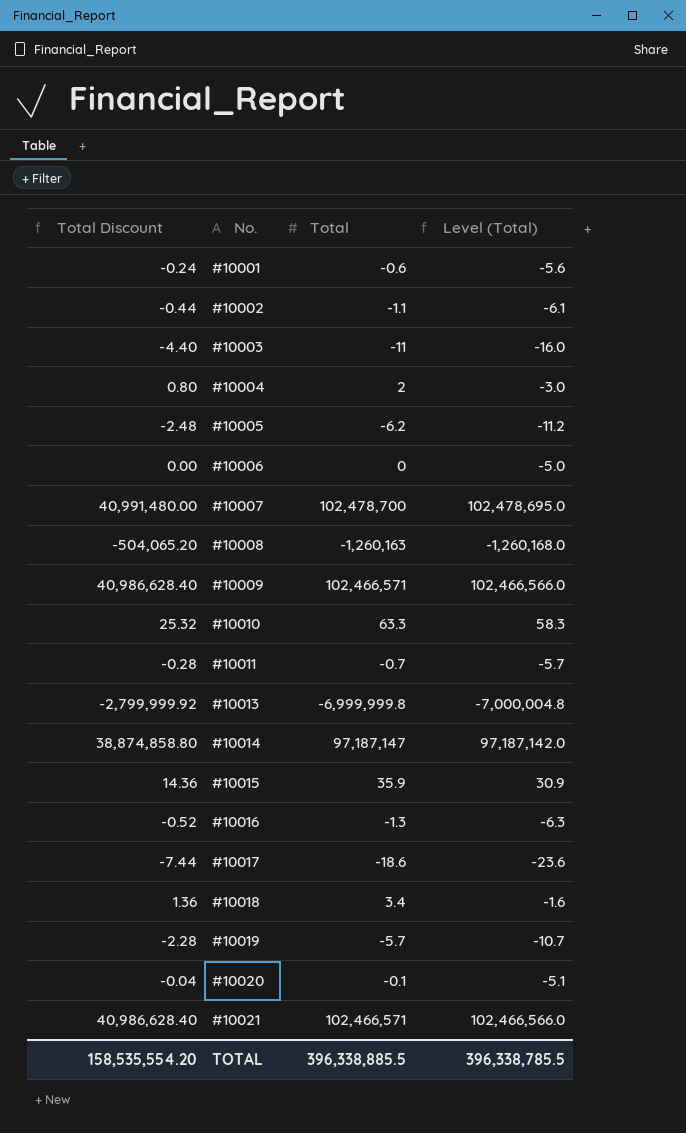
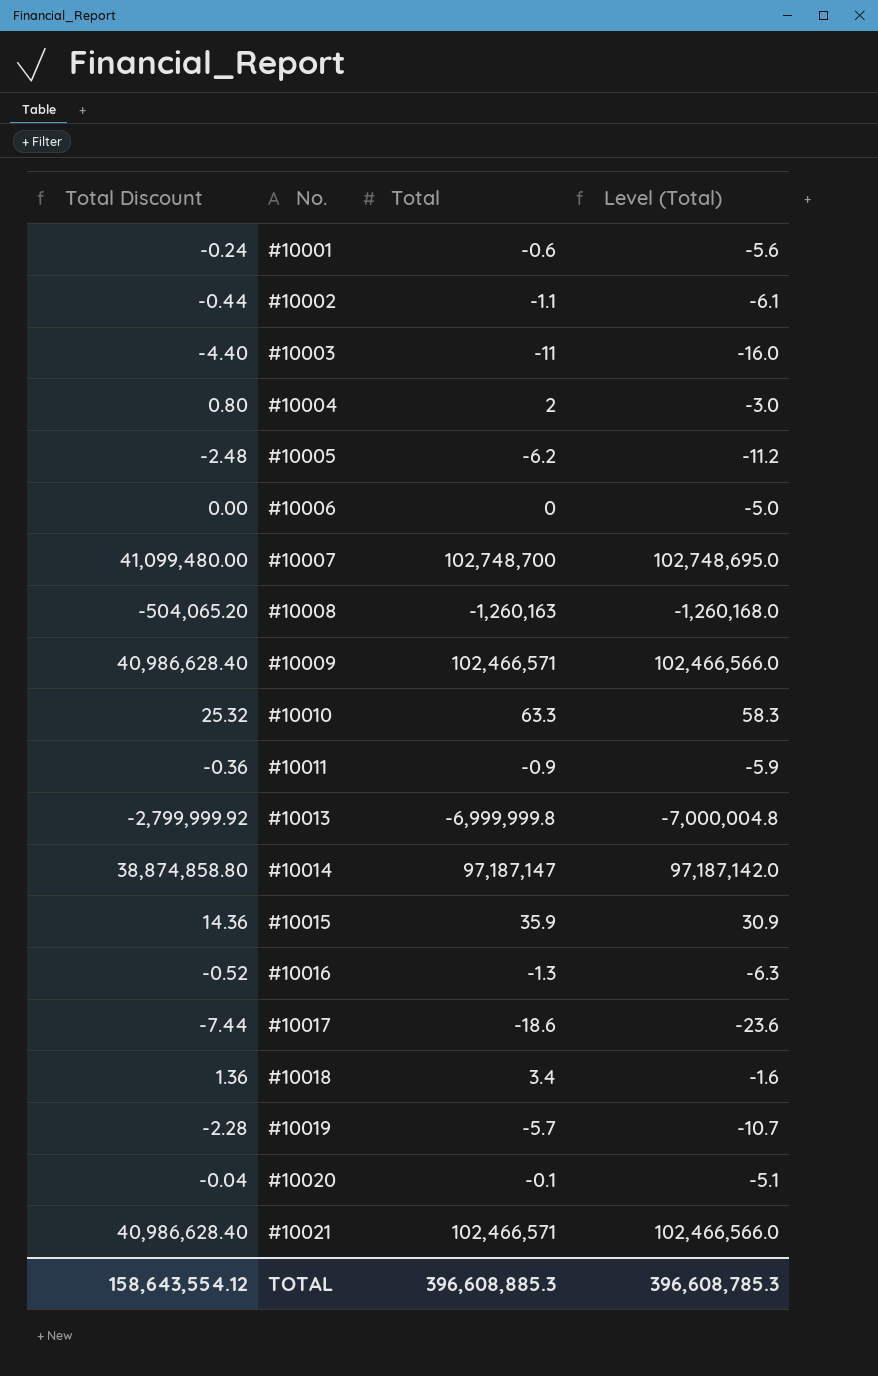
#10007 | Total Discount: 40,991,480.00 -> 41,099,480.00
#10007 | Total: 102,478,700 -> 102,748,700
#10007 | Level (Total): 102,478,695.0 -> 102,748,695.0
#10011 | Total Discount: -0.28 -> -0.36
#10011 | Total: -0.7 -> -0.9
#10011 | Level (Total): -5.7 -> -5.9
TOTAL | Total Discount: 158,535,554.20 -> 158,643,554.12
TOTAL | Total: 396,338,885.5 -> 396,608,885.3
TOTAL | Level (Total): 396,338,785.5 -> 396,608,785.3

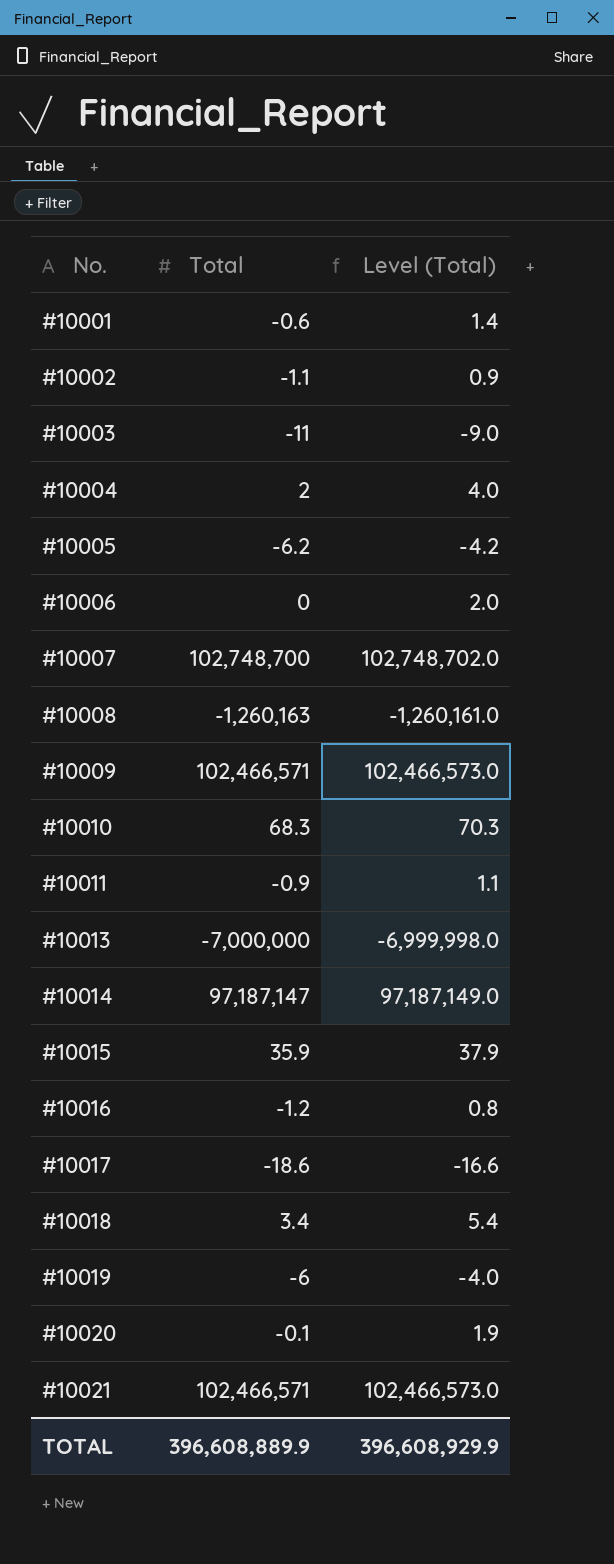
column Total Discount | formula: [Total] * 0.4 -> none
column Level (Total) | formula: [Total] - 5 -> [Total] + 2
#10010 | Total: 63.3 -> 68.3
#10013 | Total: -6,999,999.8 -> -7,000,000
#10016 | Total: -1.3 -> -1.2
#10019 | Total: -5.7 -> -6
TOTAL | Total: 396,608,885.3 -> 396,608,889.9
TOTAL | Level (Total): 396,608,785.3 -> 396,608,929.9

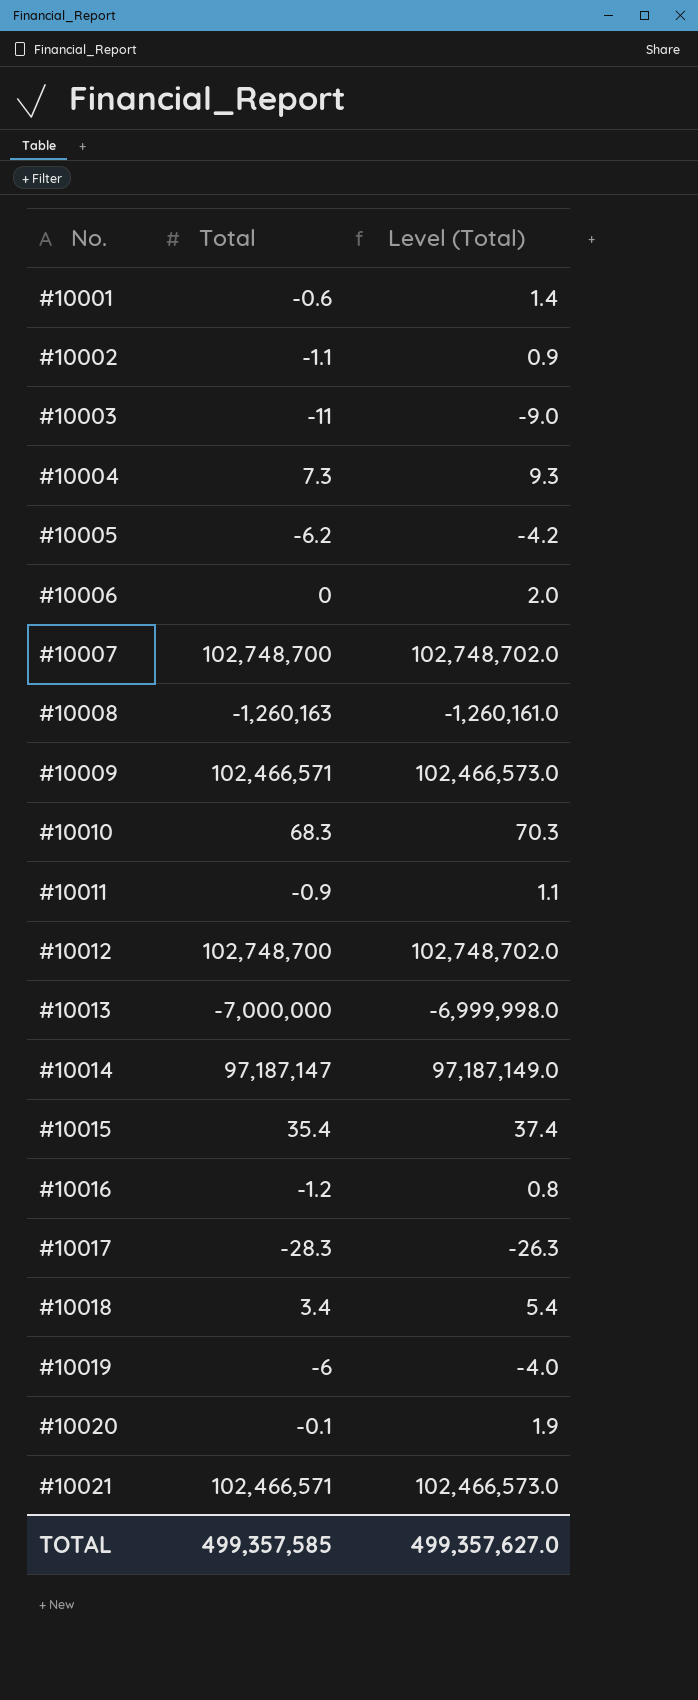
#10004 | Total: 2 -> 7.3
#10004 | Level (Total): 4.0 -> 9.3
row #10012: none -> 102,748,700 | 102,748,702.0
#10015 | Total: 35.9 -> 35.4
#10015 | Level (Total): 37.9 -> 37.4
#10017 | Total: -18.6 -> -28.3
#10017 | Level (Total): -16.6 -> -26.3
TOTAL | Total: 396,608,889.9 -> 499,357,585
TOTAL | Level (Total): 396,608,929.9 -> 499,357,627.0

